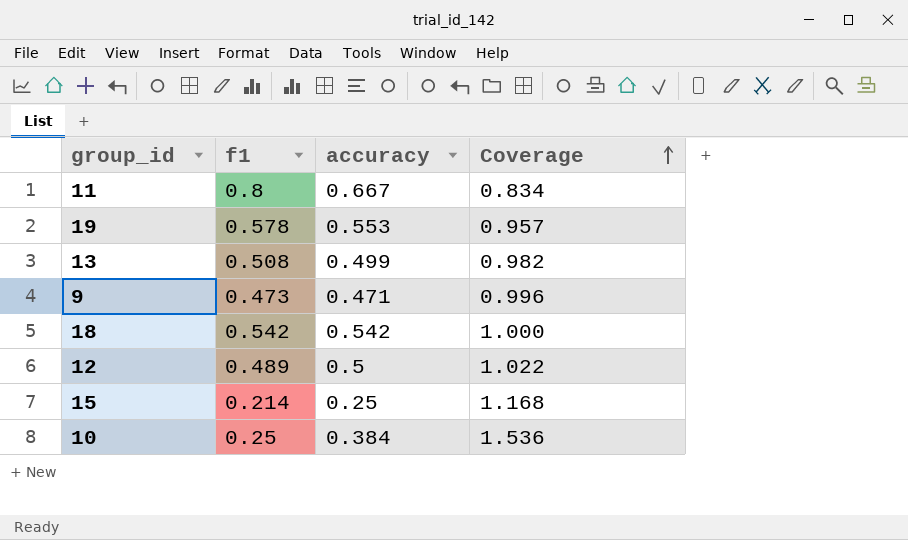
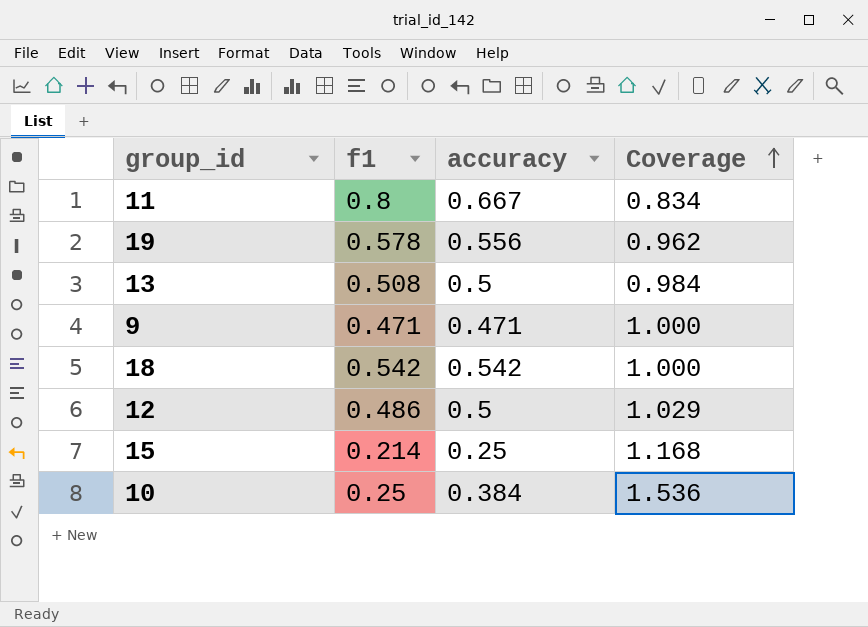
19 | accuracy: 0.553 -> 0.556
19 | Coverage: 0.957 -> 0.962
13 | accuracy: 0.499 -> 0.5
13 | Coverage: 0.982 -> 0.984
9 | f1: 0.473 -> 0.471
9 | Coverage: 0.996 -> 1.000
12 | f1: 0.489 -> 0.486
12 | Coverage: 1.022 -> 1.029

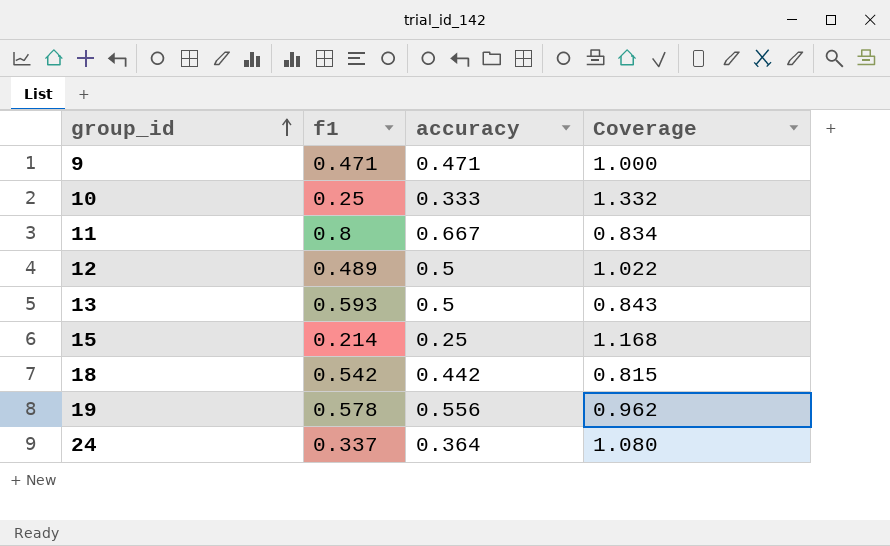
row order: Coverage ascending -> group_id ascending
10 | accuracy: 0.384 -> 0.333
10 | Coverage: 1.536 -> 1.332
12 | f1: 0.486 -> 0.489
12 | Coverage: 1.029 -> 1.022
13 | f1: 0.508 -> 0.593
13 | Coverage: 0.984 -> 0.843
18 | accuracy: 0.542 -> 0.442
18 | Coverage: 1.000 -> 0.815
row 24: none -> 0.337 | 0.364 | 1.080

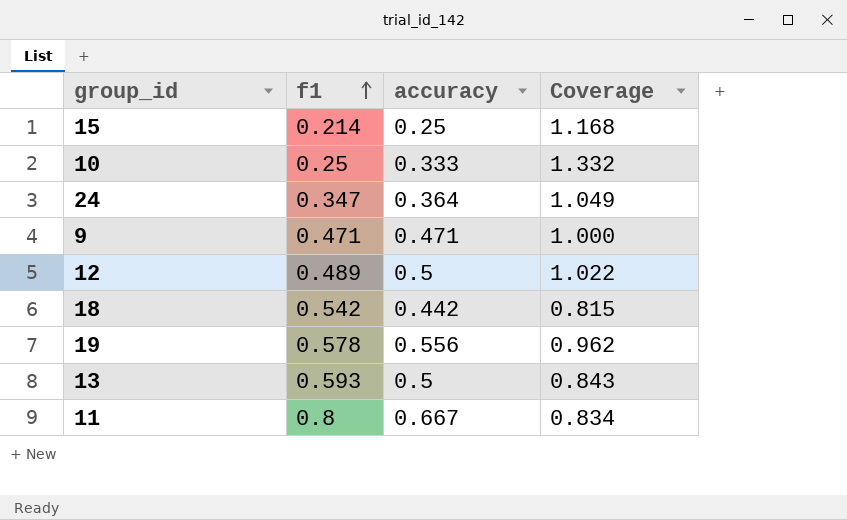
row order: group_id ascending -> f1 ascending
24 | f1: 0.337 -> 0.347
24 | Coverage: 1.080 -> 1.049

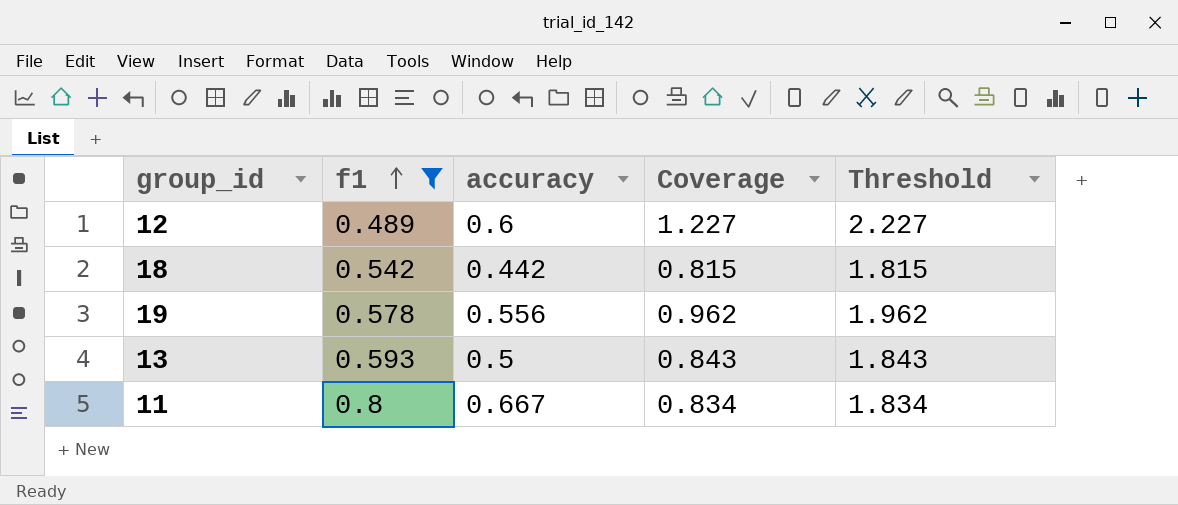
filter: none -> f1 >= 0.489
column Threshold | formula: none -> [Coverage] + 1
12 | accuracy: 0.5 -> 0.6
12 | Coverage: 1.022 -> 1.227

